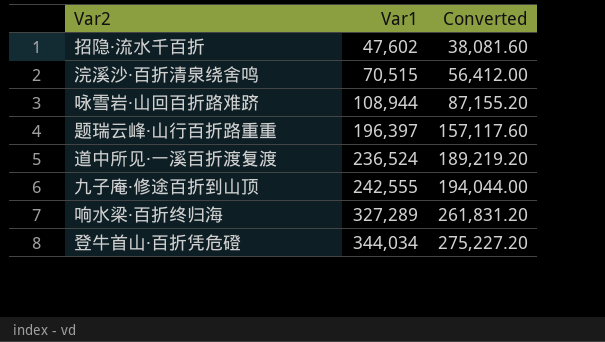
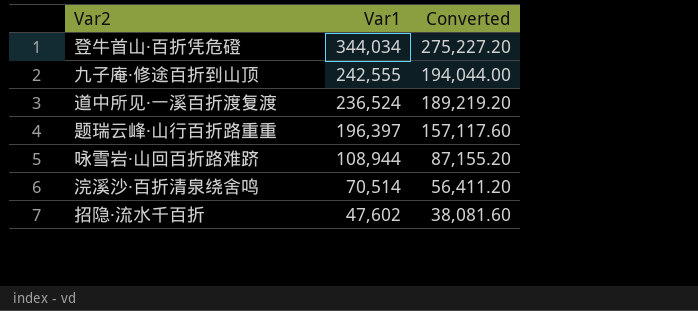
row order: Var1 ascending -> Var1 descending
row 响水梁·百折终归海: 327,289 | 261,831.20 -> none
浣溪沙·百折清泉绕舍鸣 | Var1: 70,515 -> 70,514
浣溪沙·百折清泉绕舍鸣 | Converted: 56,412.00 -> 56,411.20

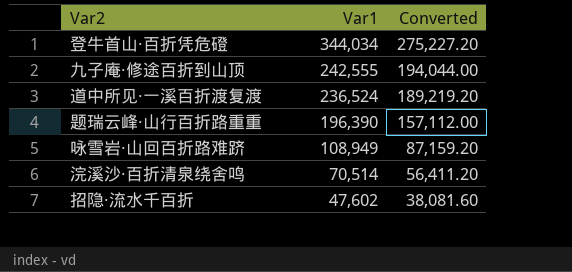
题瑞云峰·山行百折路重重 | Var1: 196,397 -> 196,390
题瑞云峰·山行百折路重重 | Converted: 157,117.60 -> 157,112.00
咏雪岩·山回百折路难跻 | Var1: 108,944 -> 108,949
咏雪岩·山回百折路难跻 | Converted: 87,155.20 -> 87,159.20

